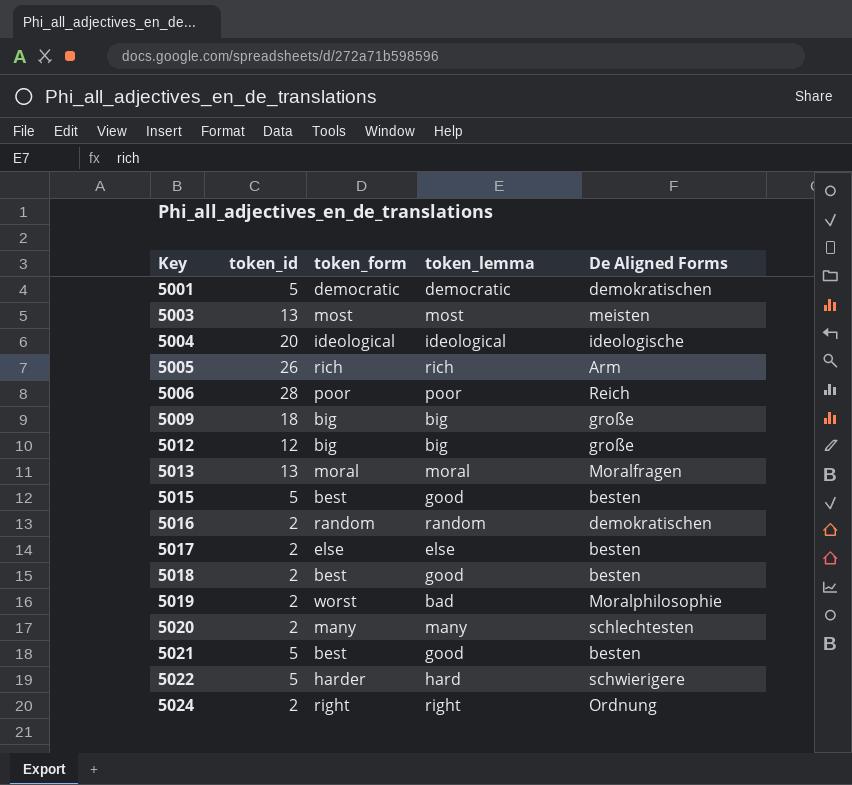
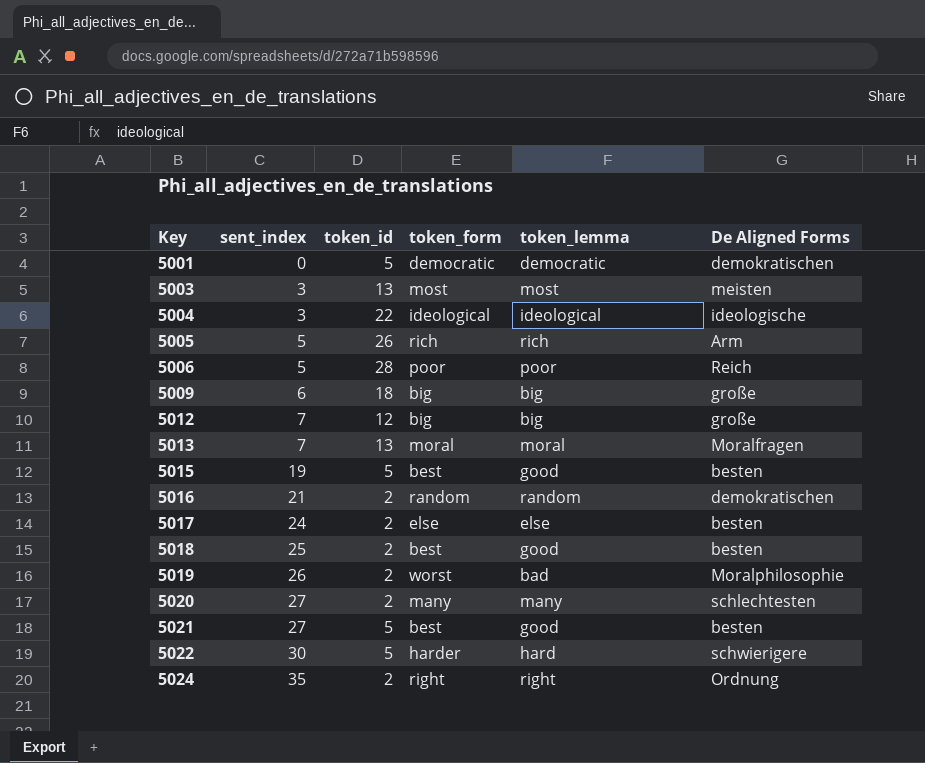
column sent_index | position: none -> 2
5004 | token_id: 20 -> 22

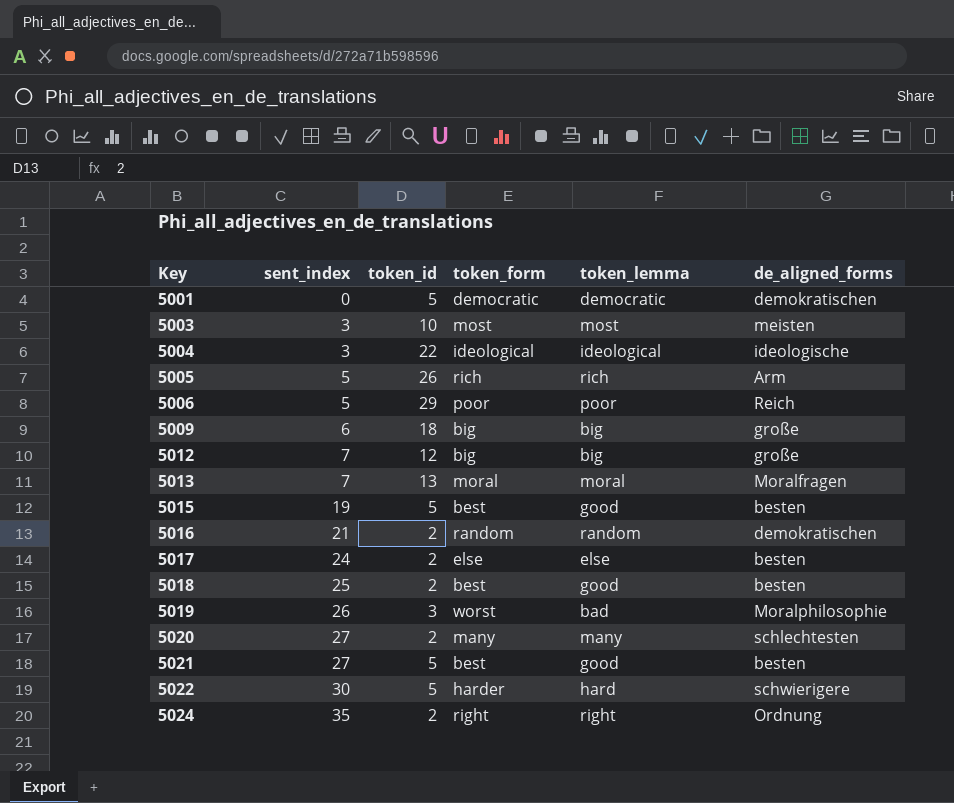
column name: De Aligned Forms -> de_aligned_forms
5003 | token_id: 13 -> 10
5006 | token_id: 28 -> 29
5019 | token_id: 2 -> 3

